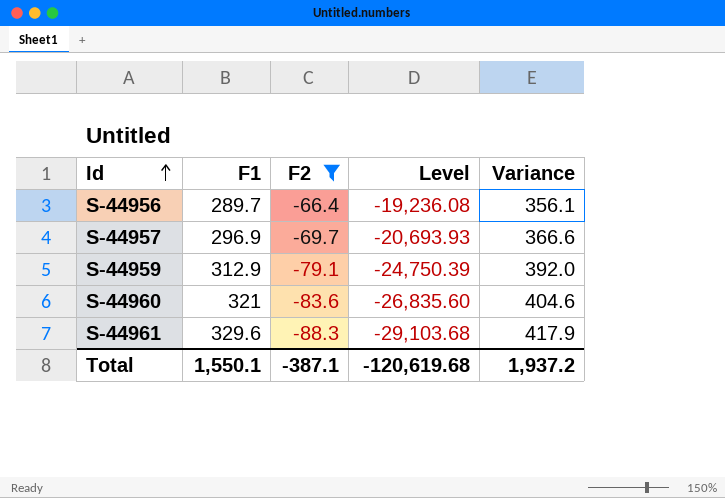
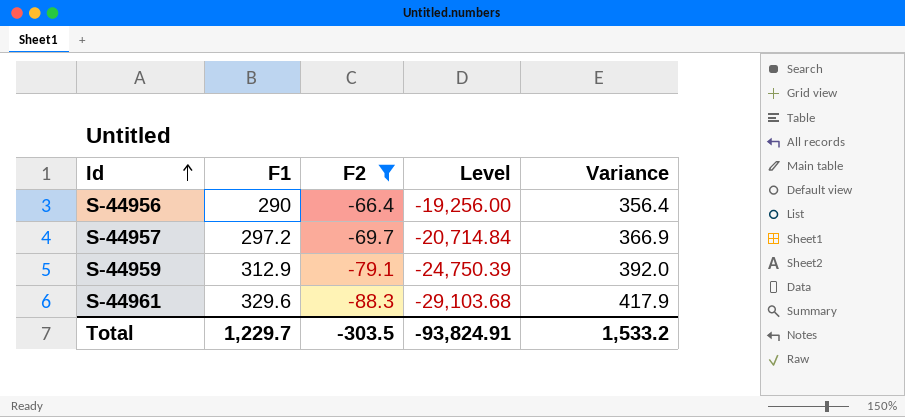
row S-44960: 321 | -83.6 | -26,835.60 | 404.6 -> none
S-44956 | F1: 289.7 -> 290
S-44956 | Level: -19,236.08 -> -19,256.00
S-44956 | Variance: 356.1 -> 356.4
S-44957 | F1: 296.9 -> 297.2
S-44957 | Level: -20,693.93 -> -20,714.84
S-44957 | Variance: 366.6 -> 366.9
Total | F1: 1,550.1 -> 1,229.7
Total | F2: -387.1 -> -303.5
Total | Level: -120,619.68 -> -93,824.91
Total | Variance: 1,937.2 -> 1,533.2

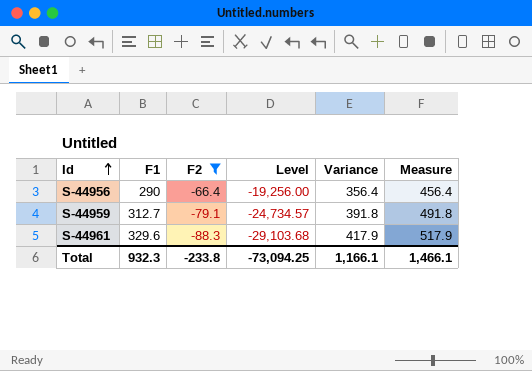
column Measure | formula: none -> [Variance] + 100
row S-44957: 297.2 | -69.7 | -20,714.84 | 366.9 -> none
S-44959 | F1: 312.9 -> 312.7
S-44959 | Level: -24,750.39 -> -24,734.57
S-44959 | Variance: 392.0 -> 391.8
Total | F1: 1,229.7 -> 932.3
Total | F2: -303.5 -> -233.8
Total | Level: -93,824.91 -> -73,094.25
Total | Variance: 1,533.2 -> 1,166.1

